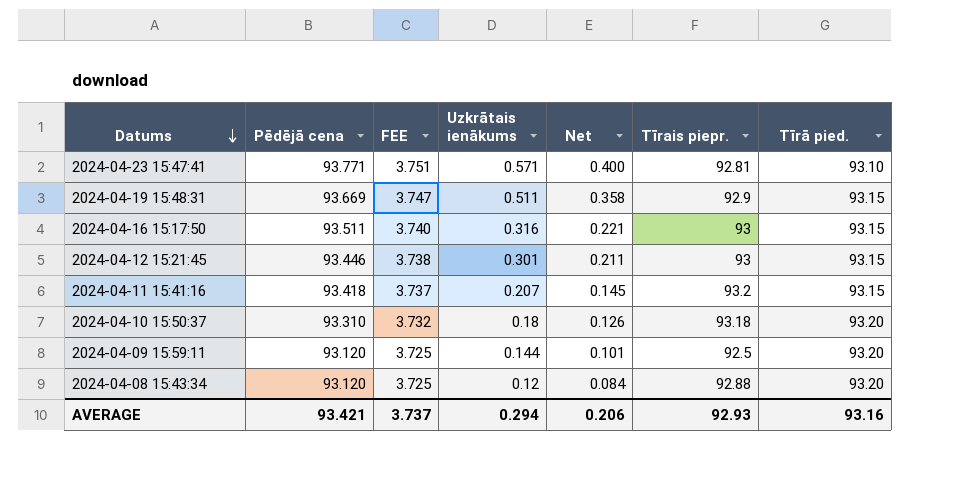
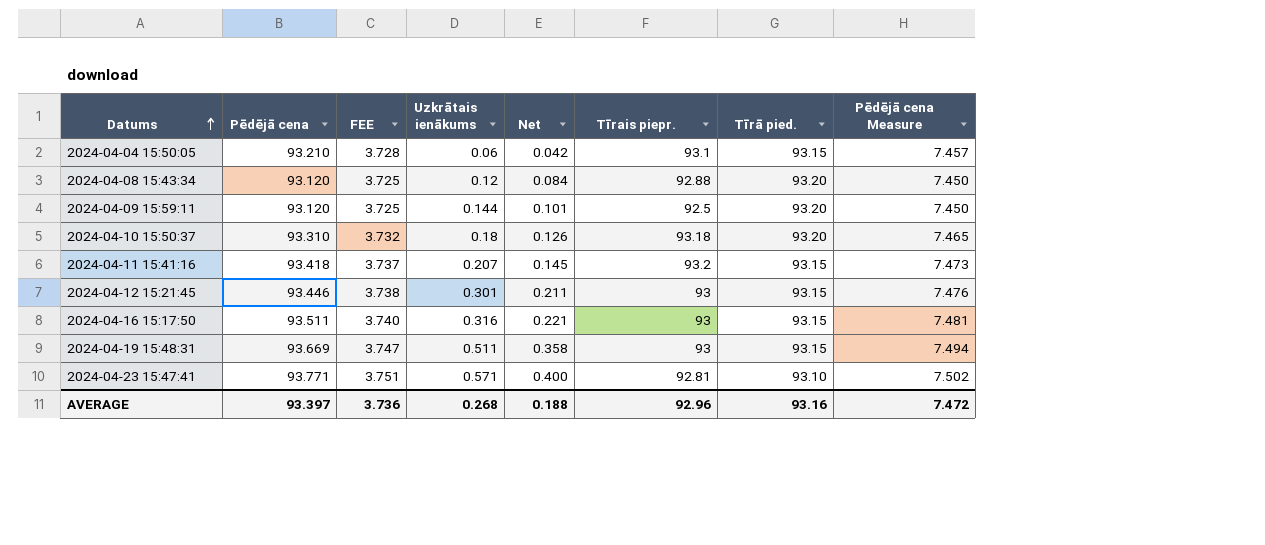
row order: Datums descending -> Datums ascending
column Pēdējā cena Measure | formula: none -> [Pēdējā cena] * 0.08
row 2024-04-04 15:50:05: none -> 93.210 | 3.728 | 0.06 | 0.042 | 93.1 | 93.15 | 7.457
2024-04-19 15:48:31 | Tīrais piepr.: 92.9 -> 93
AVERAGE | Pēdējā cena: 93.421 -> 93.397
AVERAGE | FEE: 3.737 -> 3.736
AVERAGE | Uzkrātais ienākums: 0.294 -> 0.268
AVERAGE | Net: 0.206 -> 0.188
AVERAGE | Tīrais piepr.: 92.93 -> 92.96

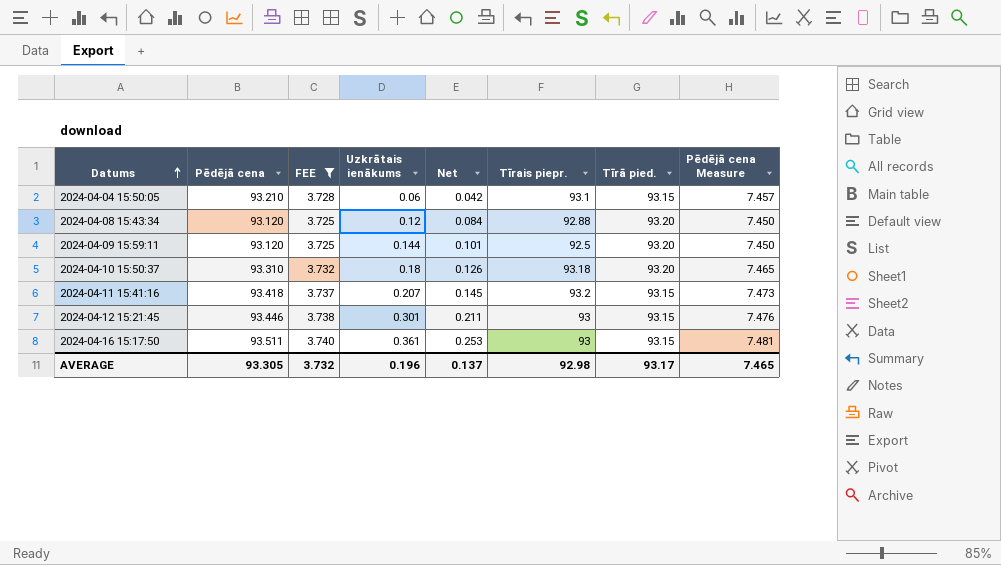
filter: none -> FEE <= 3.740
2024-04-16 15:17:50 | Uzkrātais ienākums: 0.316 -> 0.361
2024-04-16 15:17:50 | Net: 0.221 -> 0.253
AVERAGE | Pēdējā cena: 93.397 -> 93.305
AVERAGE | FEE: 3.736 -> 3.732
AVERAGE | Uzkrātais ienākums: 0.268 -> 0.196
AVERAGE | Net: 0.188 -> 0.137
AVERAGE | Tīrais piepr.: 92.96 -> 92.98
AVERAGE | Tīrā pied.: 93.16 -> 93.17
AVERAGE | Pēdējā cena Measure: 7.472 -> 7.465

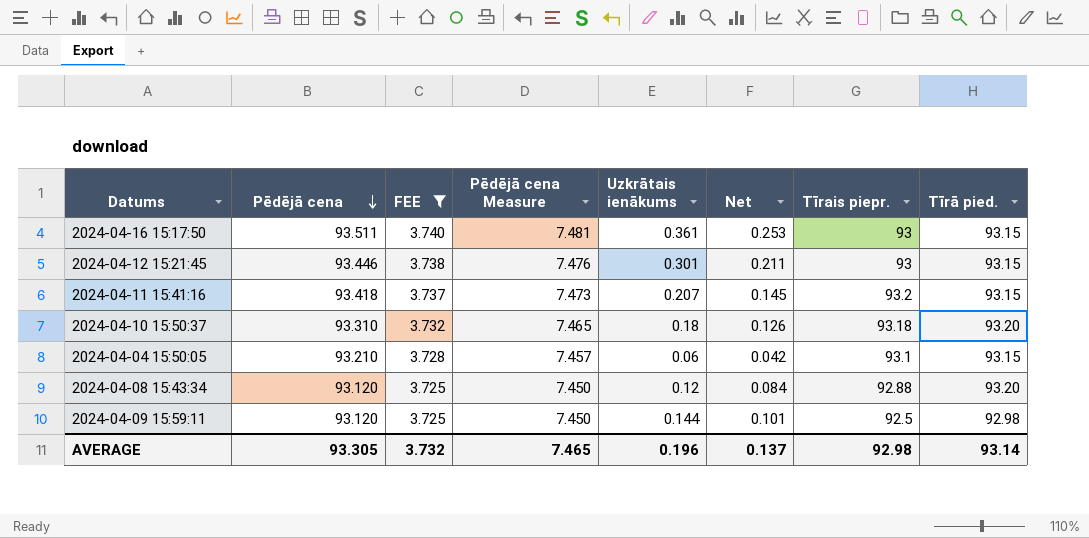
row order: Datums ascending -> Pēdējā cena descending
column Pēdējā cena Measure | position: 8 -> 4
2024-04-09 15:59:11 | Tīrā pied.: 93.20 -> 92.98
AVERAGE | Tīrā pied.: 93.17 -> 93.14

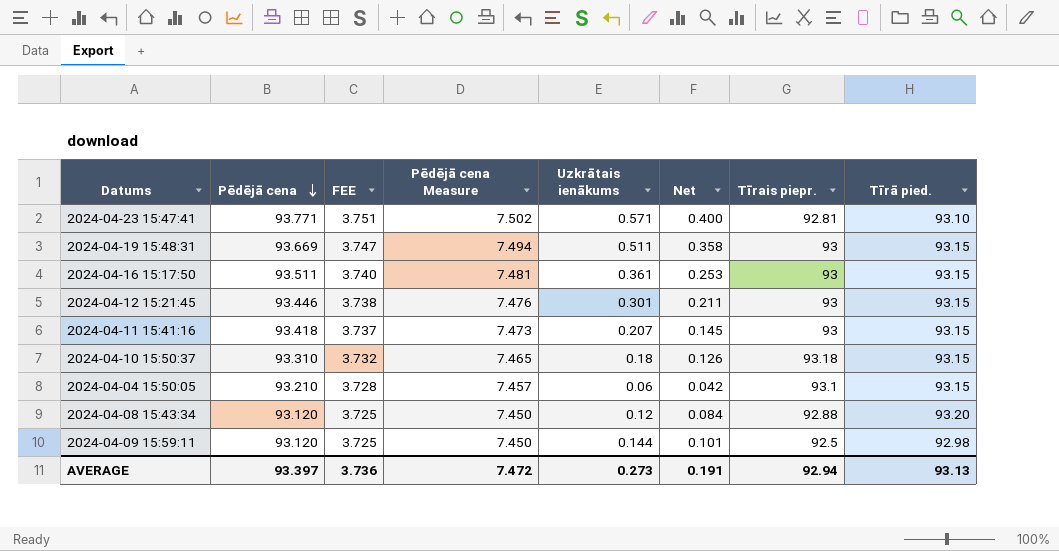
filter: FEE <= 3.740 -> none
2024-04-11 15:41:16 | Tīrais piepr.: 93.2 -> 93
2024-04-10 15:50:37 | Tīrā pied.: 93.20 -> 93.15
AVERAGE | Pēdējā cena: 93.305 -> 93.397
AVERAGE | FEE: 3.732 -> 3.736
AVERAGE | Pēdējā cena Measure: 7.465 -> 7.472
AVERAGE | Uzkrātais ienākums: 0.196 -> 0.273
AVERAGE | Net: 0.137 -> 0.191
AVERAGE | Tīrais piepr.: 92.98 -> 92.94
AVERAGE | Tīrā pied.: 93.14 -> 93.13

